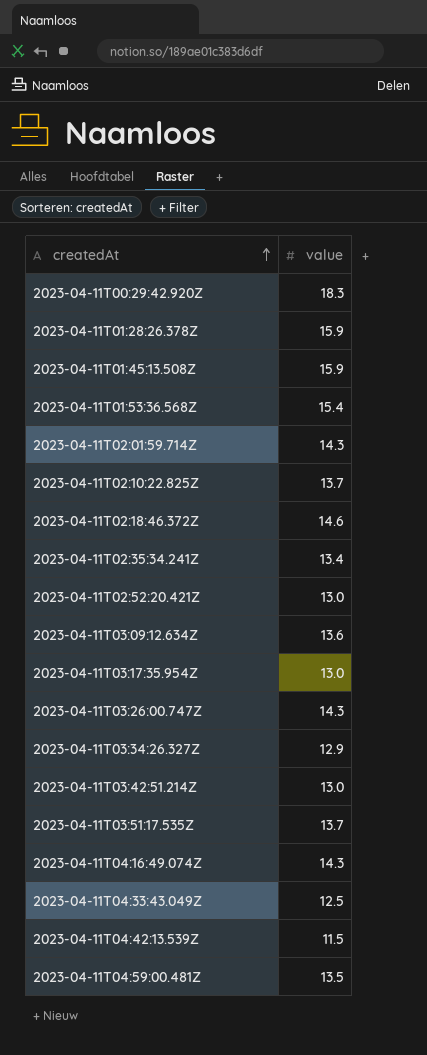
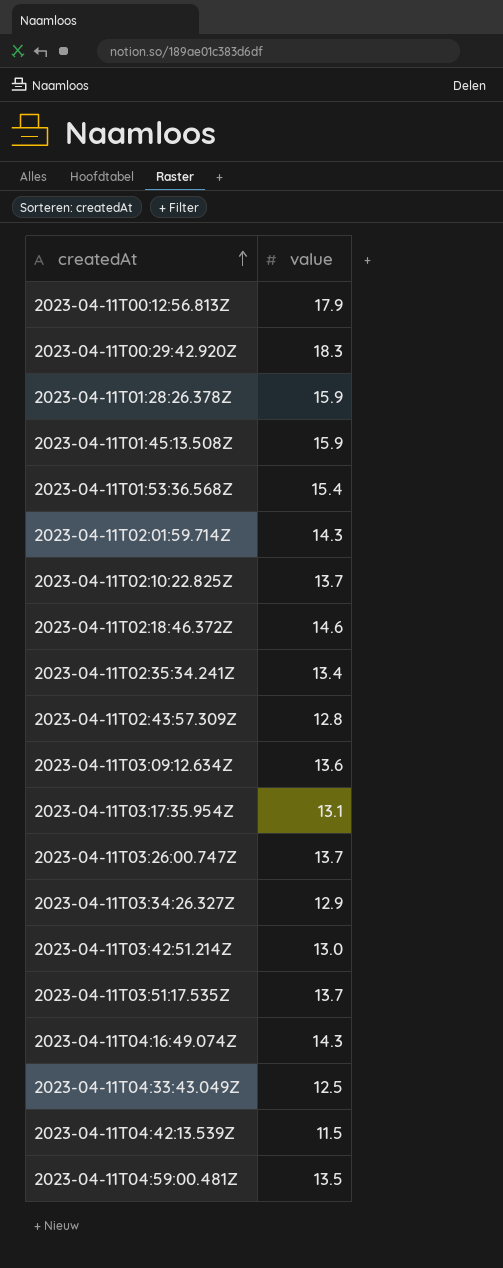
row 2023-04-11T02:52:20.421Z: 13.0 -> none
row 2023-04-11T00:12:56.813Z: none -> 17.9
row 2023-04-11T02:43:57.309Z: none -> 12.8
2023-04-11T03:17:35.954Z | value: 13.0 -> 13.1
2023-04-11T03:26:00.747Z | value: 14.3 -> 13.7

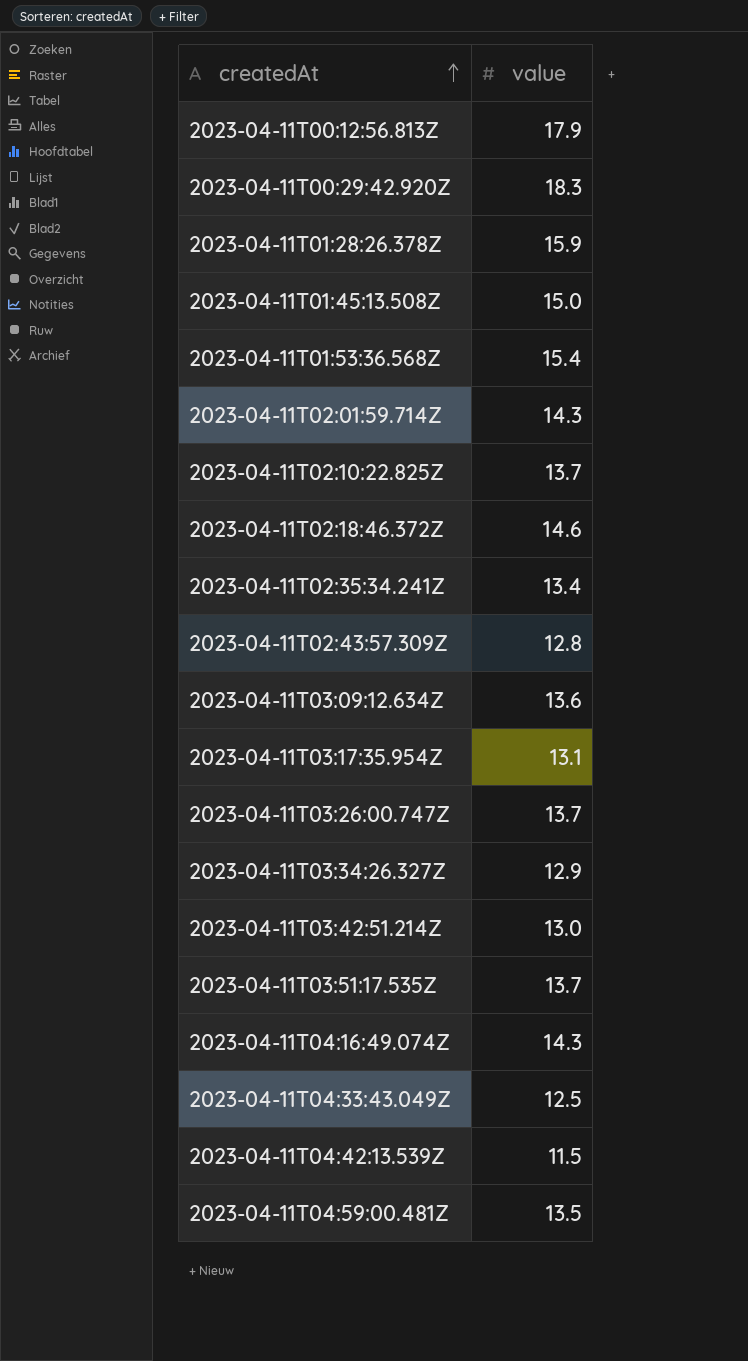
2023-04-11T01:45:13.508Z | value: 15.9 -> 15.0

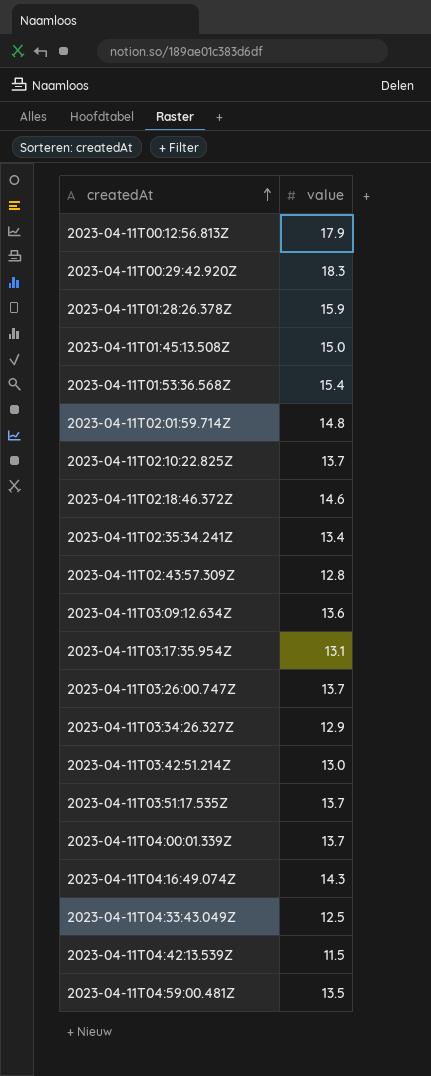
2023-04-11T02:01:59.714Z | value: 14.3 -> 14.8
row 2023-04-11T04:00:01.339Z: none -> 13.7

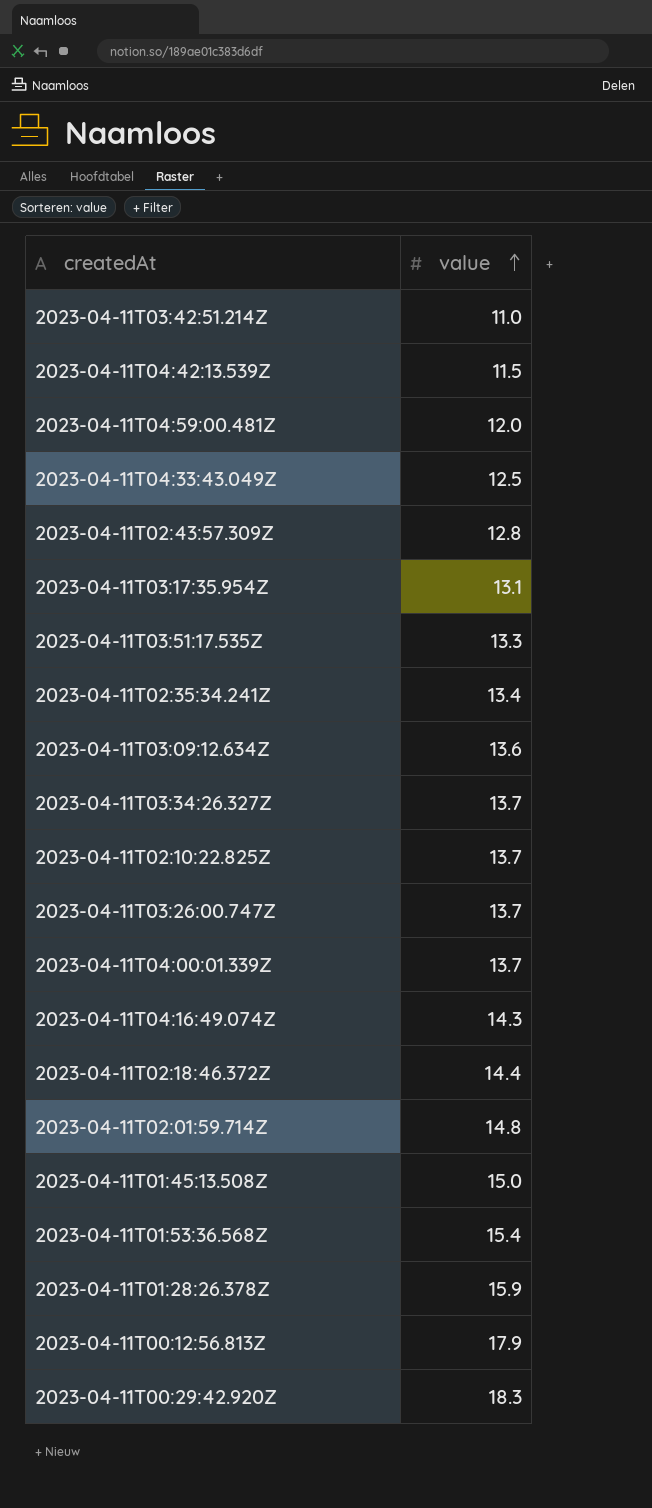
row order: createdAt ascending -> value ascending
2023-04-11T03:42:51.214Z | value: 13.0 -> 11.0
2023-04-11T04:59:00.481Z | value: 13.5 -> 12.0
2023-04-11T03:51:17.535Z | value: 13.7 -> 13.3
2023-04-11T03:34:26.327Z | value: 12.9 -> 13.7
2023-04-11T02:18:46.372Z | value: 14.6 -> 14.4

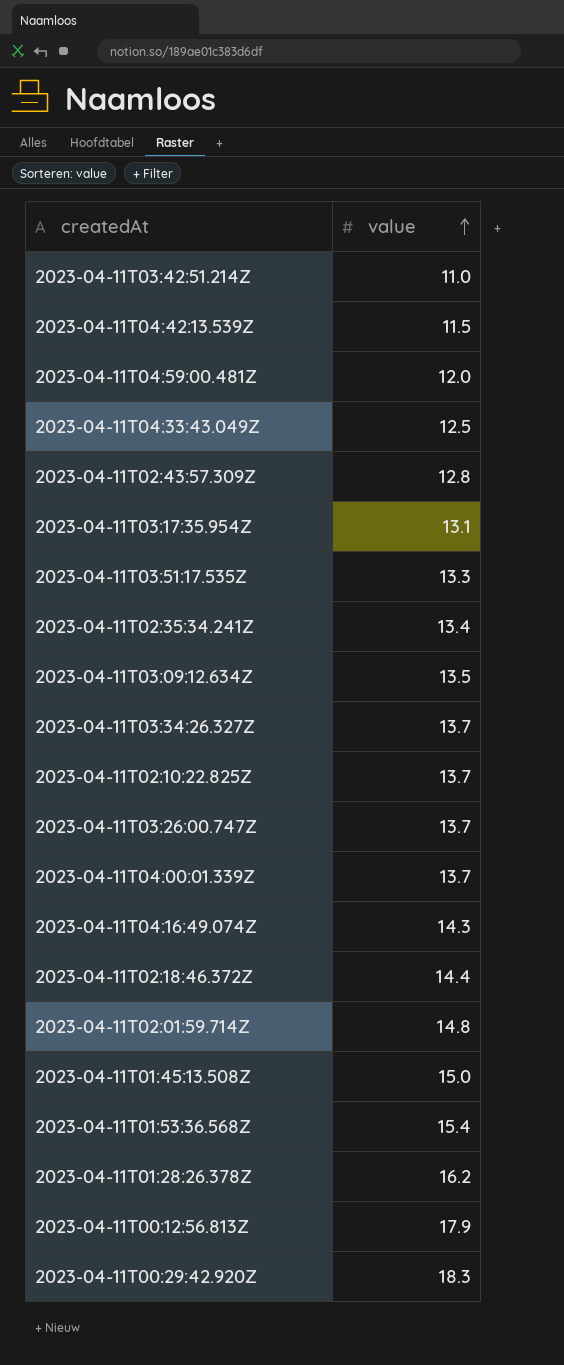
2023-04-11T03:09:12.634Z | value: 13.6 -> 13.5
2023-04-11T01:28:26.378Z | value: 15.9 -> 16.2

